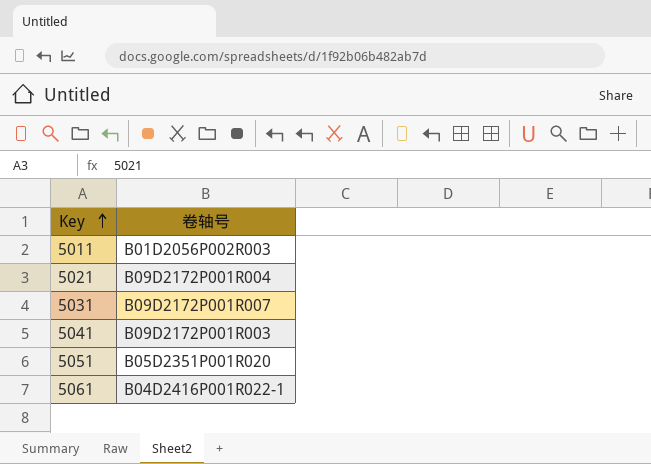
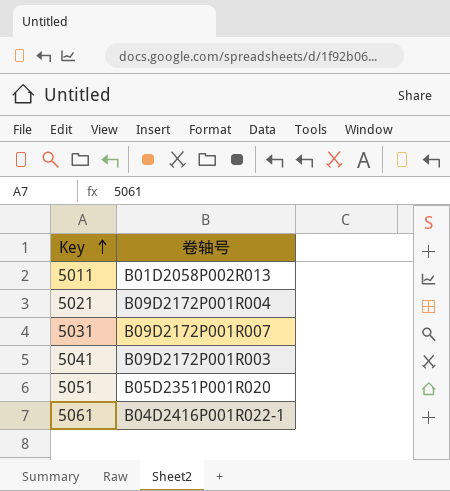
5011 | 卷轴号: B01D2056P002R003 -> B01D2058P002R013

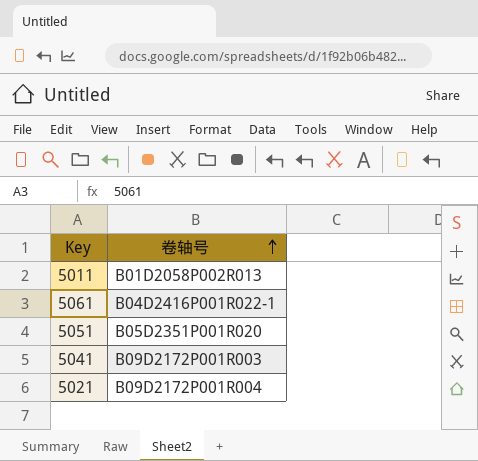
row order: Key ascending -> 卷轴号 ascending
row 5031: B09D2172P001R007 -> none

